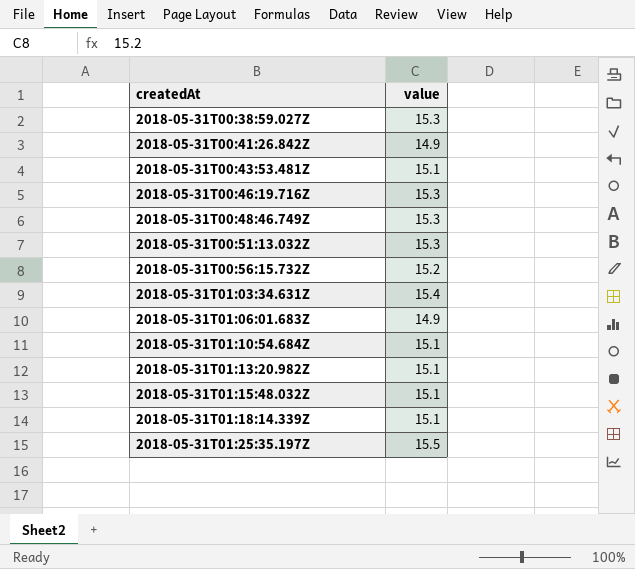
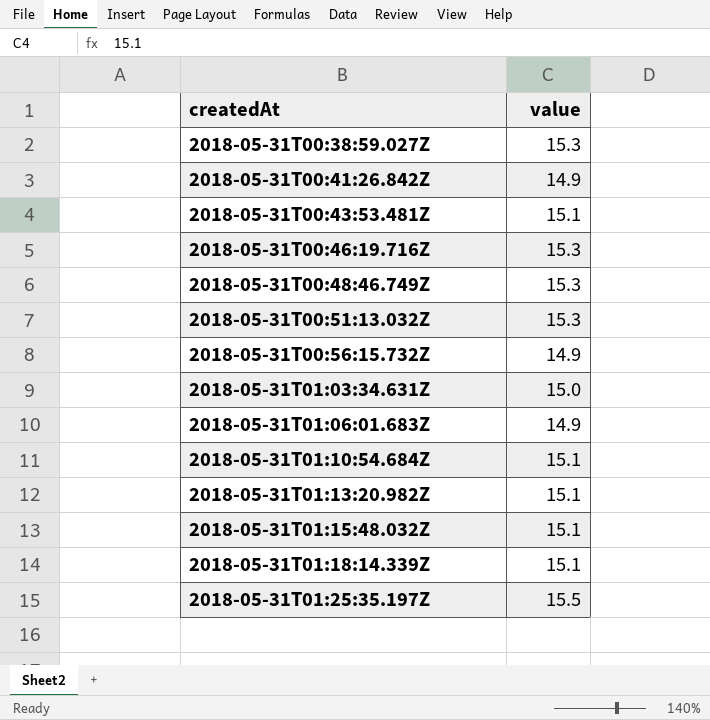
2018-05-31T00:56:15.732Z | value: 15.2 -> 14.9
2018-05-31T01:03:34.631Z | value: 15.4 -> 15.0

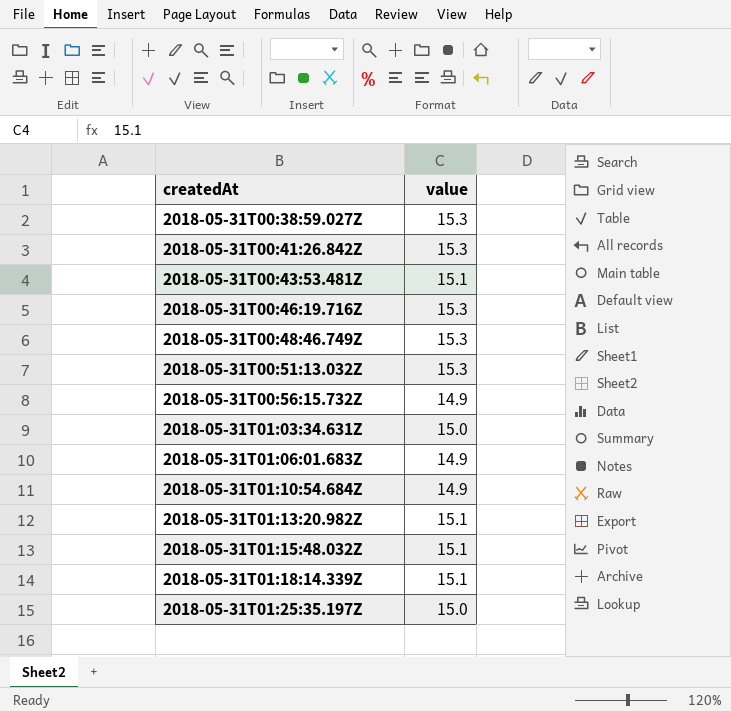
2018-05-31T00:41:26.842Z | value: 14.9 -> 15.3
2018-05-31T01:10:54.684Z | value: 15.1 -> 14.9
2018-05-31T01:25:35.197Z | value: 15.5 -> 15.0

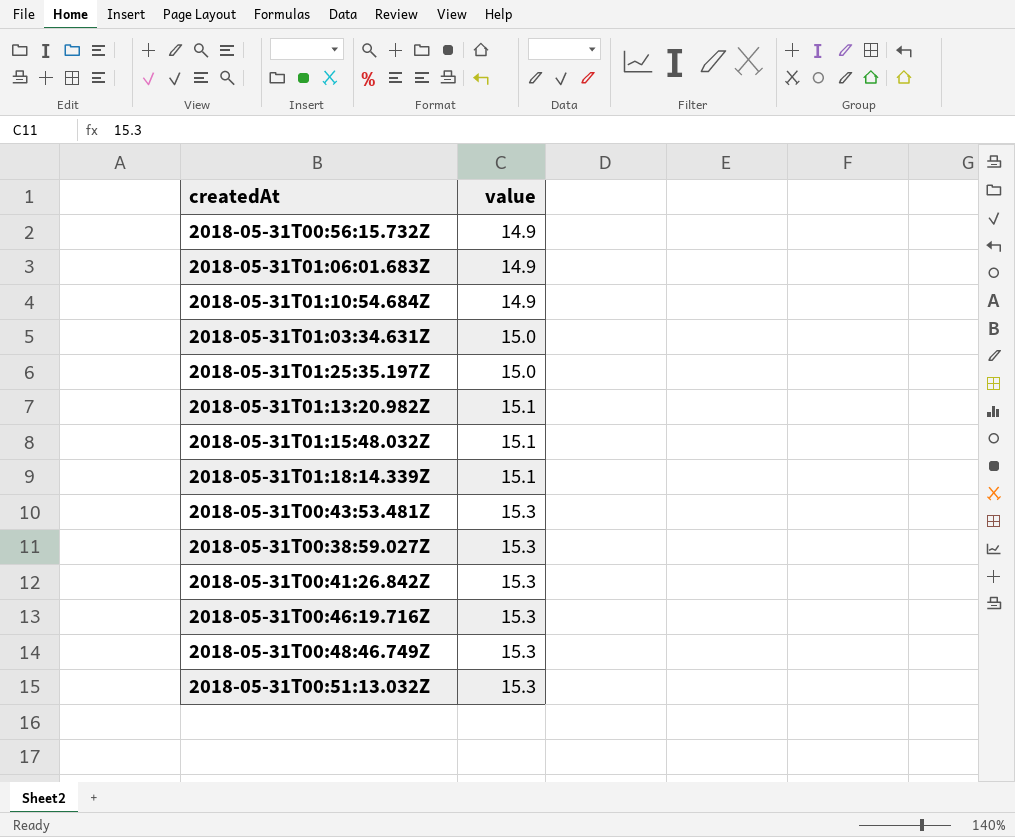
row order: createdAt ascending -> value ascending
2018-05-31T00:43:53.481Z | value: 15.1 -> 15.3

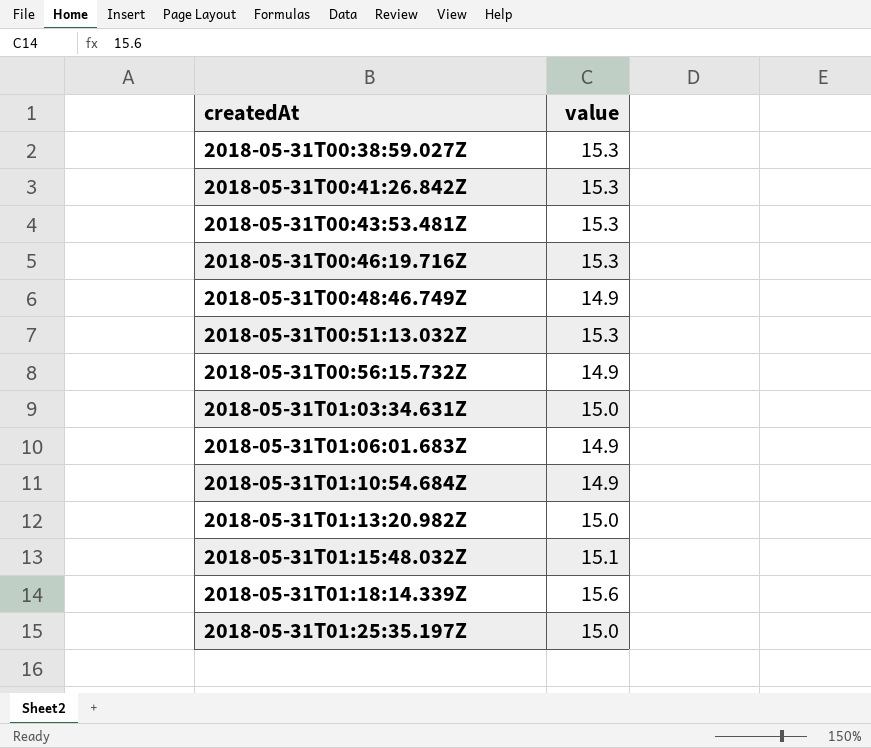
row order: value ascending -> createdAt ascending
2018-05-31T00:48:46.749Z | value: 15.3 -> 14.9
2018-05-31T01:13:20.982Z | value: 15.1 -> 15.0
2018-05-31T01:18:14.339Z | value: 15.1 -> 15.6

